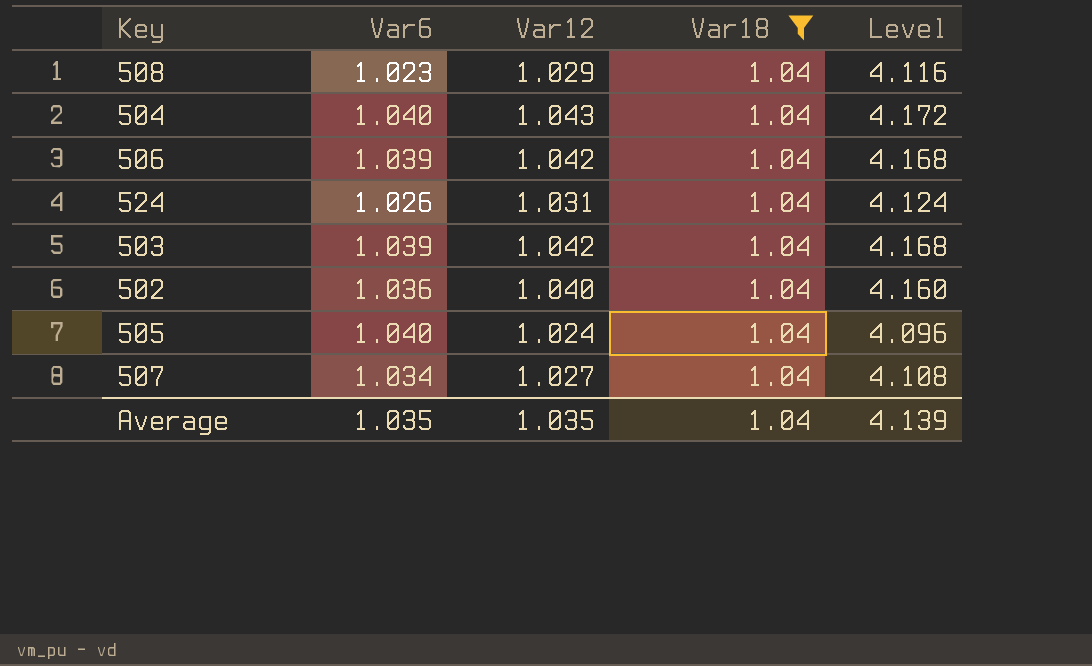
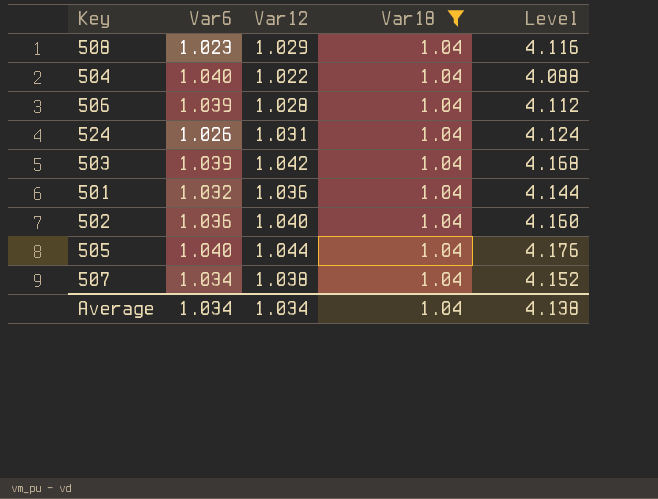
504 | Var12: 1.043 -> 1.022
504 | Level: 4.172 -> 4.088
506 | Var12: 1.042 -> 1.028
506 | Level: 4.168 -> 4.112
row 501: none -> 1.032 | 1.036 | 1.04 | 4.144
505 | Var12: 1.024 -> 1.044
505 | Level: 4.096 -> 4.176
507 | Var12: 1.027 -> 1.038
507 | Level: 4.108 -> 4.152
Average | Var6: 1.035 -> 1.034
Average | Var12: 1.035 -> 1.034
Average | Level: 4.139 -> 4.138

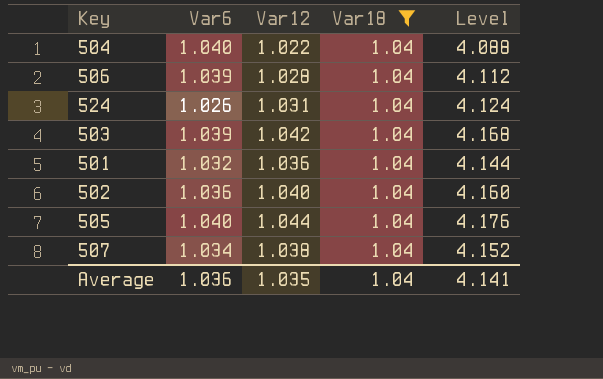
row 508: 1.023 | 1.029 | 1.04 | 4.116 -> none
Average | Var6: 1.034 -> 1.036
Average | Var12: 1.034 -> 1.035
Average | Level: 4.138 -> 4.141

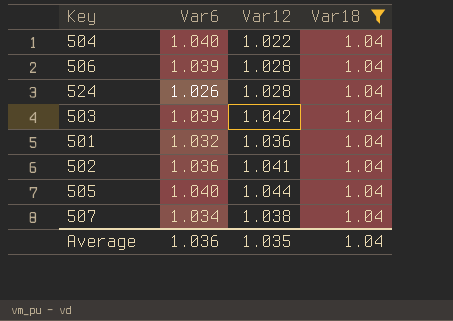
column Level | formula: [Var12] * 4 -> none
524 | Var12: 1.031 -> 1.028
502 | Var12: 1.040 -> 1.041

